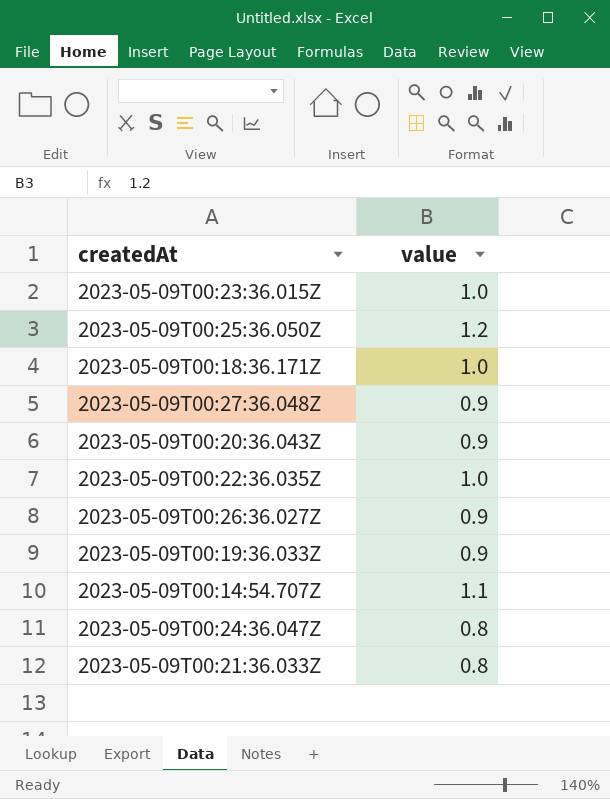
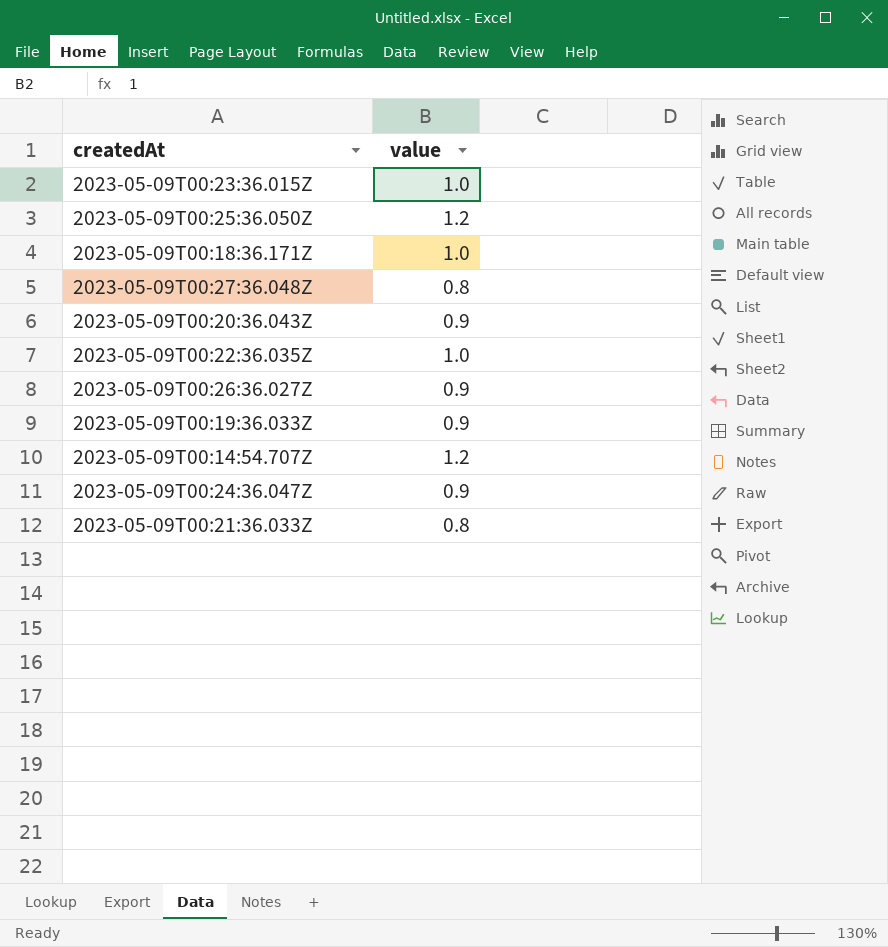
2023-05-09T00:27:36.048Z | value: 0.9 -> 0.8
2023-05-09T00:14:54.707Z | value: 1.1 -> 1.2
2023-05-09T00:24:36.047Z | value: 0.8 -> 0.9

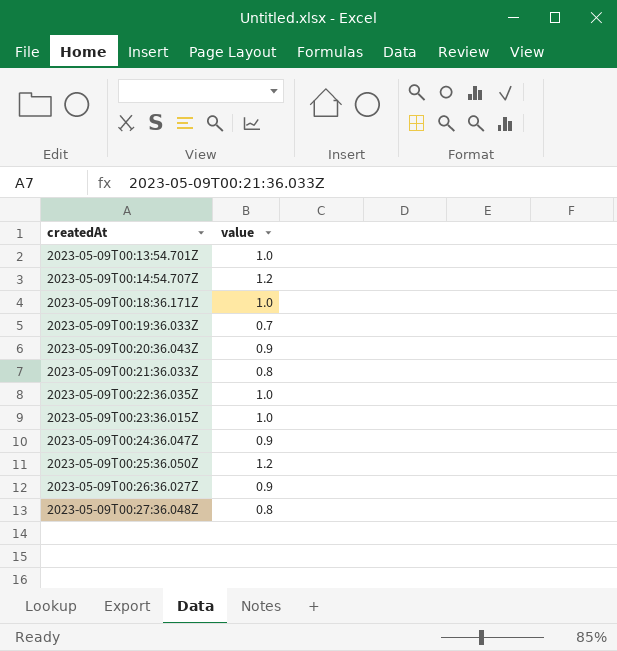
row order: none -> createdAt ascending
row 2023-05-09T00:13:54.701Z: none -> 1.0
2023-05-09T00:19:36.033Z | value: 0.9 -> 0.7

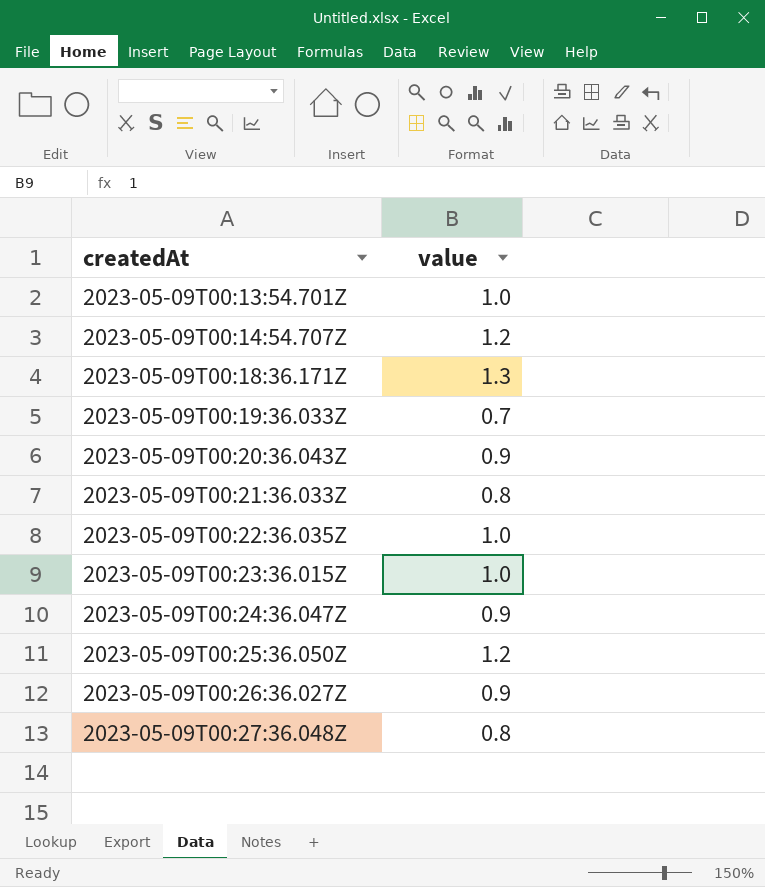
2023-05-09T00:18:36.171Z | value: 1.0 -> 1.3

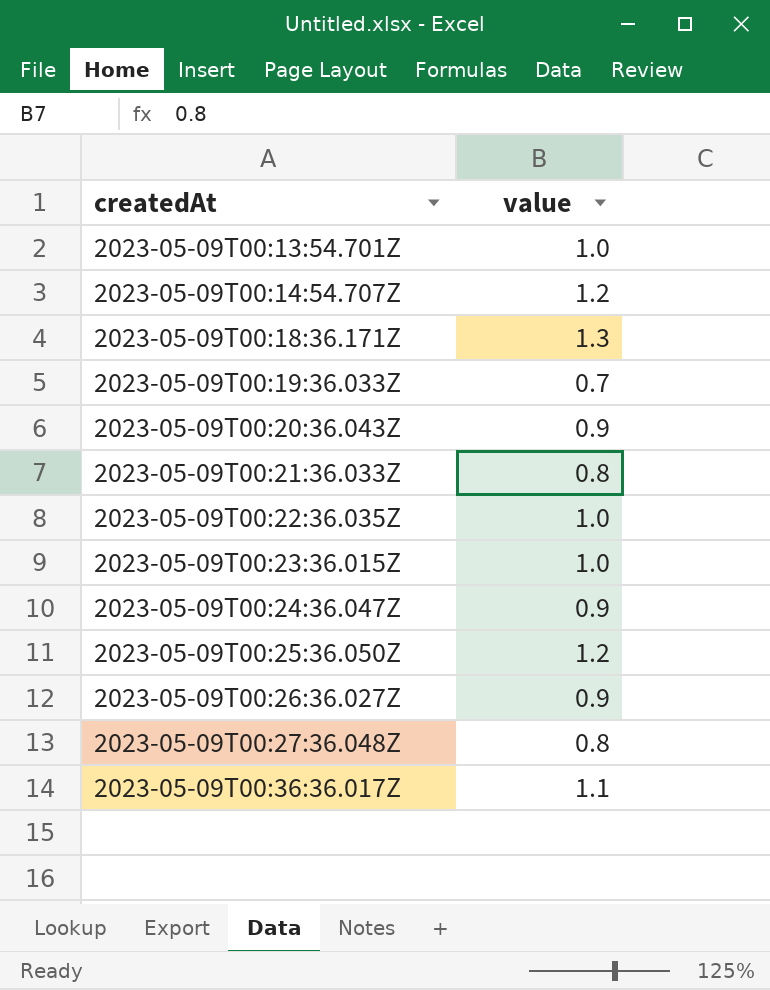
row 2023-05-09T00:36:36.017Z: none -> 1.1

